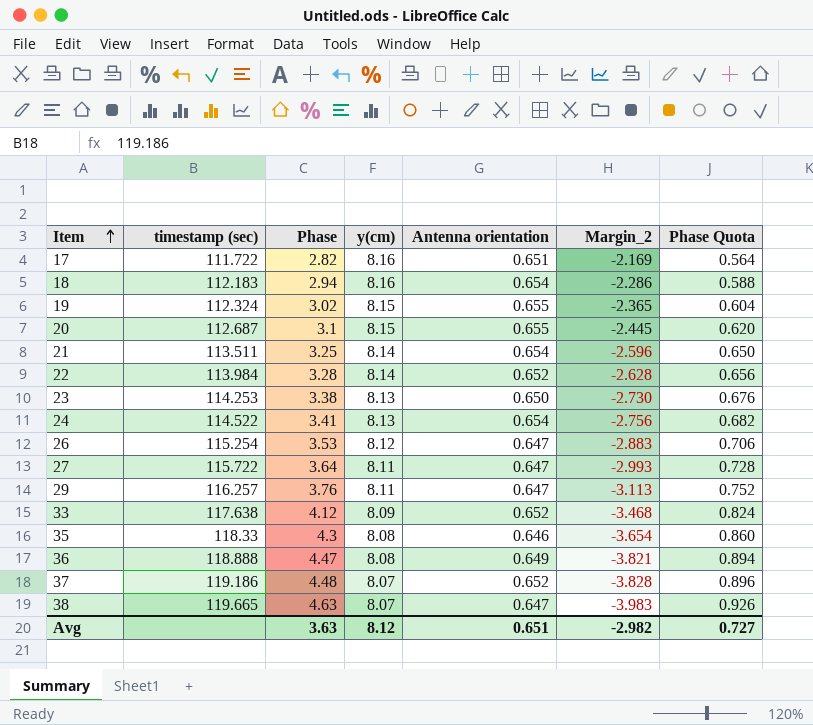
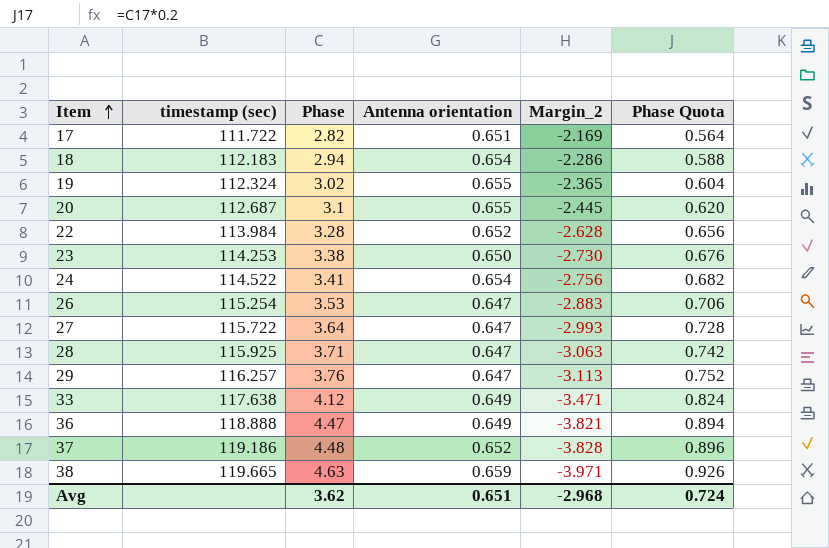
column y(cm) | position: 4 -> none
row 21: 113.511 | 3.25 | 8.14 | 0.654 | -2.596 | 0.650 -> none
row 35: 118.33 | 4.3 | 8.08 | 0.646 | -3.654 | 0.860 -> none
row 28: none -> 115.925 | 3.71 | 0.647 | -3.063 | 0.742
33 | Antenna orientation: 0.652 -> 0.649
33 | Margin_2: -3.468 -> -3.471
38 | Antenna orientation: 0.647 -> 0.659
38 | Margin_2: -3.983 -> -3.971
Avg | Phase: 3.63 -> 3.62
Avg | Margin_2: -2.982 -> -2.968
Avg | Phase Quota: 0.727 -> 0.724

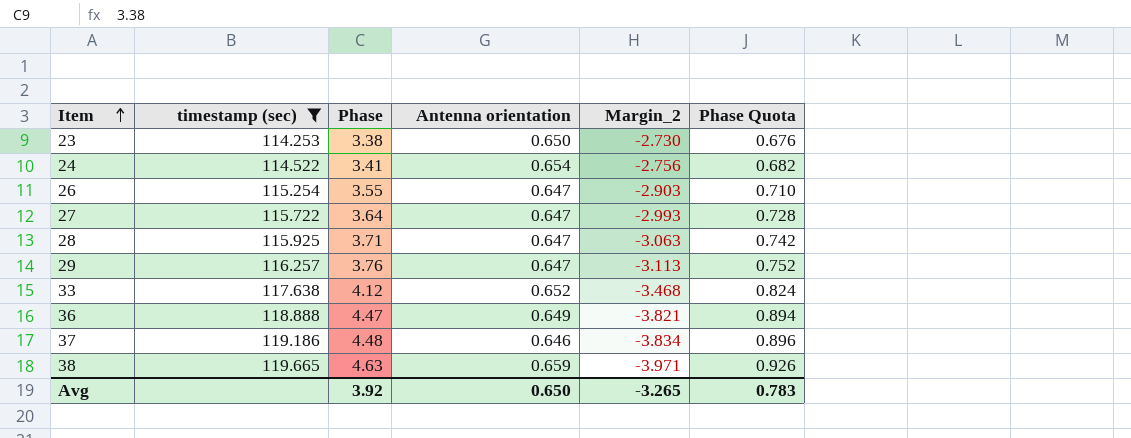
filter: none -> timestamp (sec) >= 114.253
26 | Phase: 3.53 -> 3.55
26 | Margin_2: -2.883 -> -2.903
26 | Phase Quota: 0.706 -> 0.710
33 | Antenna orientation: 0.649 -> 0.652
33 | Margin_2: -3.471 -> -3.468
37 | Antenna orientation: 0.652 -> 0.646
37 | Margin_2: -3.828 -> -3.834
Avg | Phase: 3.62 -> 3.92
Avg | Antenna orientation: 0.651 -> 0.650
Avg | Margin_2: -2.968 -> -3.265
Avg | Phase Quota: 0.724 -> 0.783

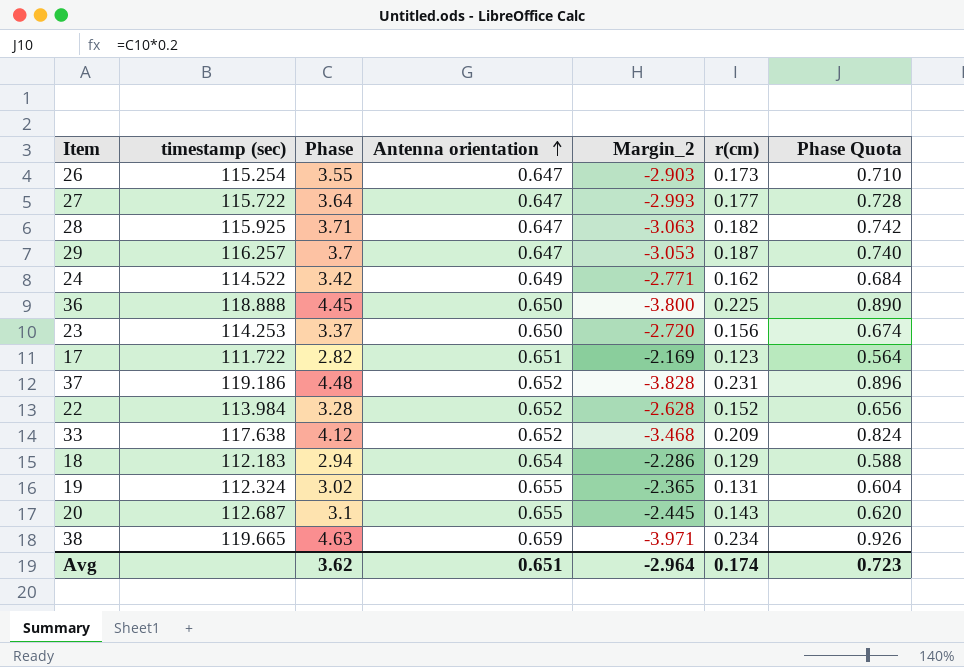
filter: timestamp (sec) >= 114.253 -> none
row order: Item ascending -> Antenna orientation ascending
column r(cm) | position: none -> 6
29 | Phase: 3.76 -> 3.7
29 | Margin_2: -3.113 -> -3.053
29 | Phase Quota: 0.752 -> 0.740
24 | Phase: 3.41 -> 3.42
24 | Antenna orientation: 0.654 -> 0.649
24 | Margin_2: -2.756 -> -2.771
24 | Phase Quota: 0.682 -> 0.684
36 | Phase: 4.47 -> 4.45
36 | Antenna orientation: 0.649 -> 0.650
36 | Margin_2: -3.821 -> -3.800
36 | Phase Quota: 0.894 -> 0.890
23 | Phase: 3.38 -> 3.37
23 | Margin_2: -2.730 -> -2.720
23 | Phase Quota: 0.676 -> 0.674
37 | Antenna orientation: 0.646 -> 0.652
37 | Margin_2: -3.834 -> -3.828
Avg | Phase: 3.92 -> 3.62
Avg | Antenna orientation: 0.650 -> 0.651
Avg | Margin_2: -3.265 -> -2.964
Avg | Phase Quota: 0.783 -> 0.723

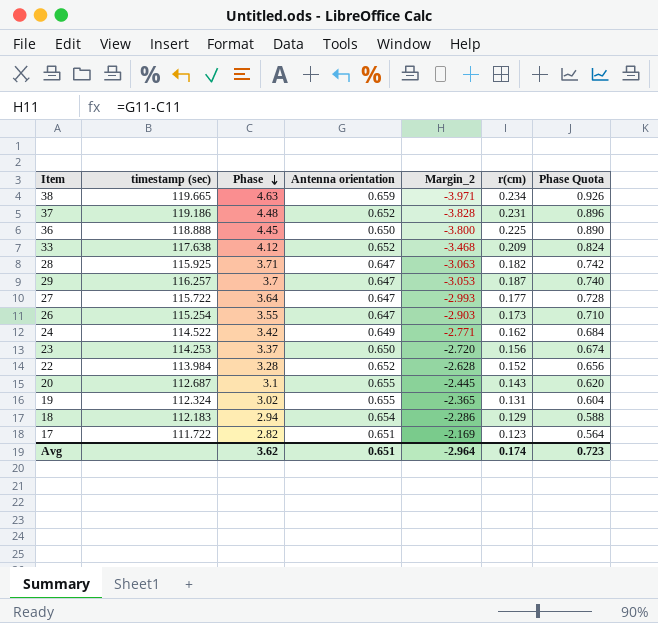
row order: Antenna orientation ascending -> Phase descending

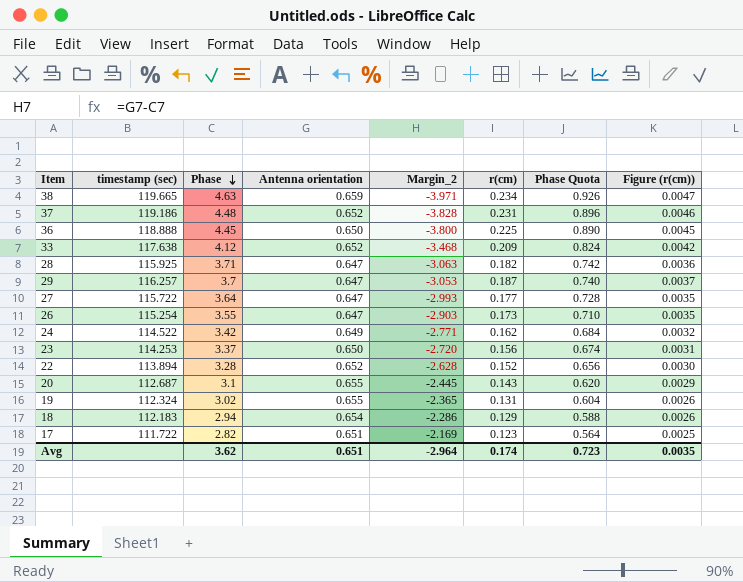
column Figure (r(cm)) | formula: none -> [r(cm)] * 0.02
22 | timestamp (sec): 113.984 -> 113.894

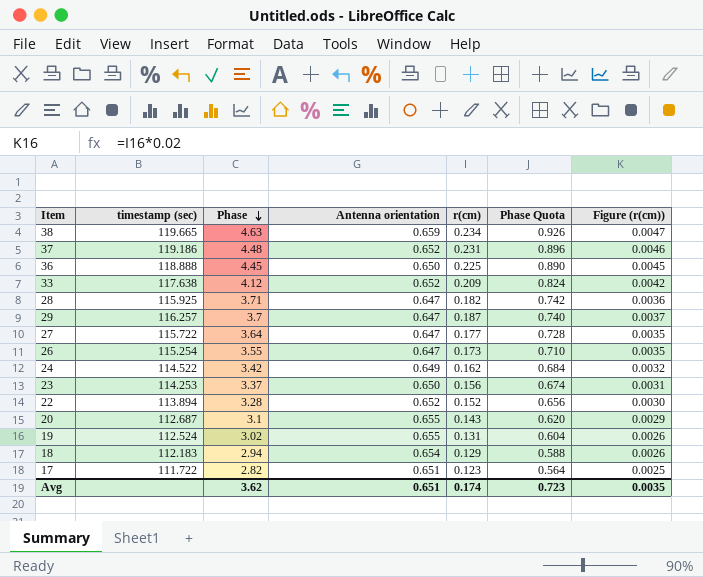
column Margin_2 | formula: [Antenna orientation] - [Phase] -> none
19 | timestamp (sec): 112.324 -> 112.524

